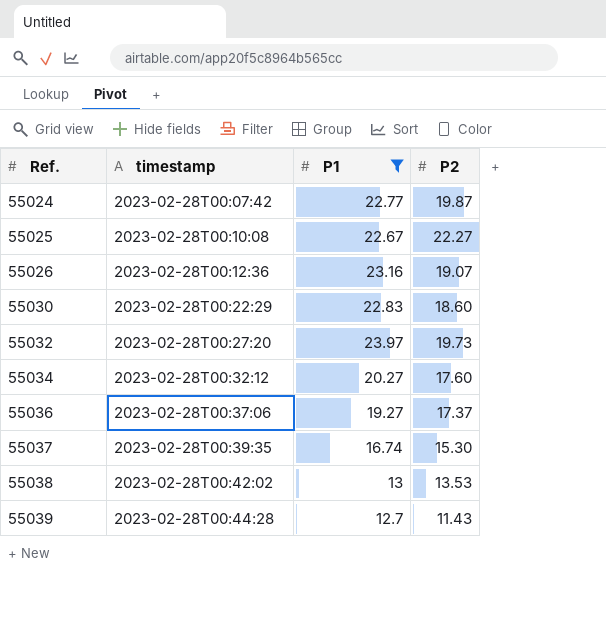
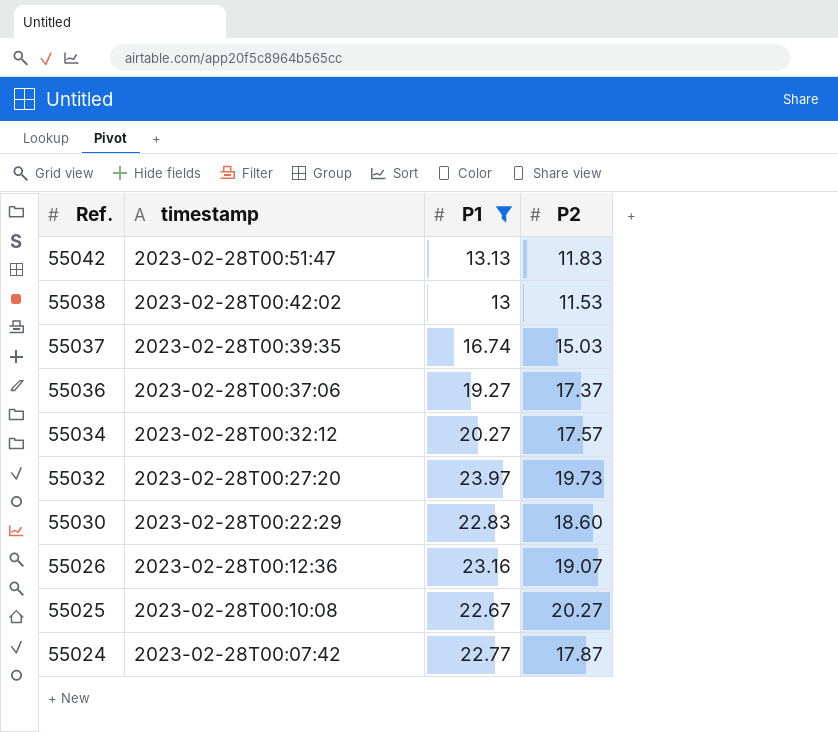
row order: Ref. ascending -> Ref. descending
row 55039: 2023-02-28T00:44:28 | 12.7 | 11.43 -> none
row 55042: none -> 2023-02-28T00:51:47 | 13.13 | 11.83
55038 | P2: 13.53 -> 11.53
55037 | P2: 15.30 -> 15.03
55034 | P2: 17.60 -> 17.57
55025 | P2: 22.27 -> 20.27
55024 | P2: 19.87 -> 17.87

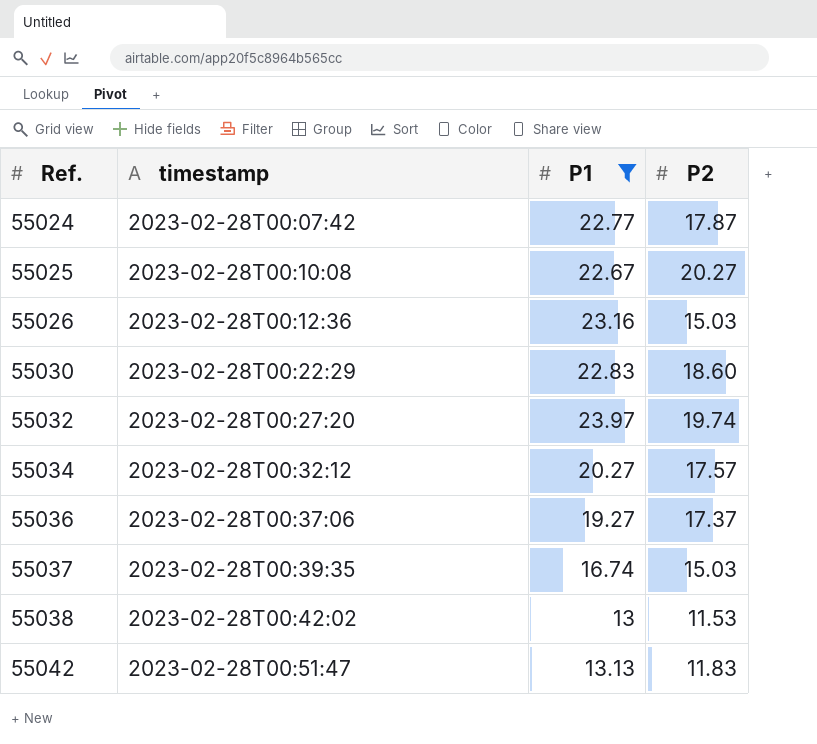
row order: Ref. descending -> Ref. ascending
55026 | P2: 19.07 -> 15.03
55032 | P2: 19.73 -> 19.74

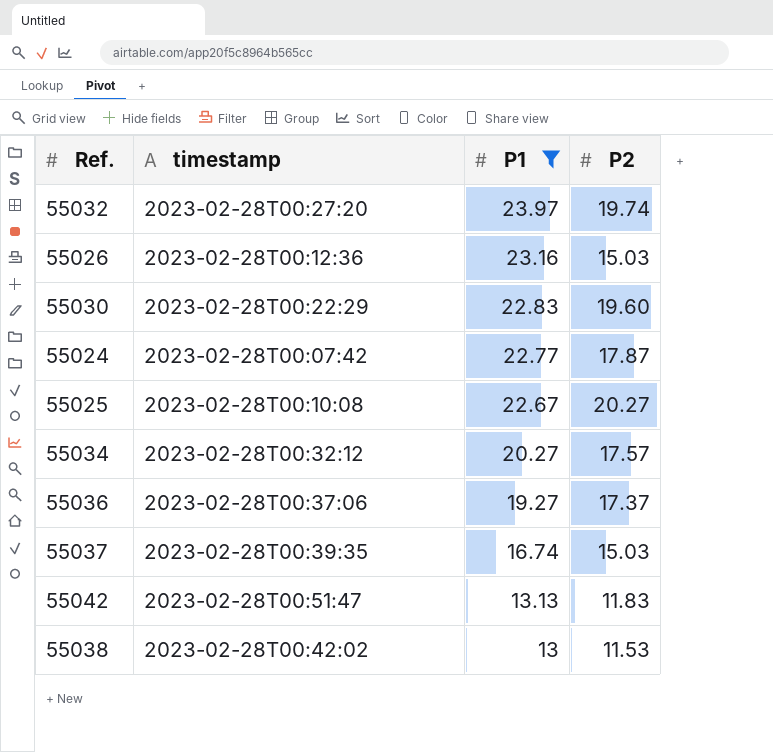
row order: Ref. ascending -> P1 descending
55030 | P2: 18.60 -> 19.60

